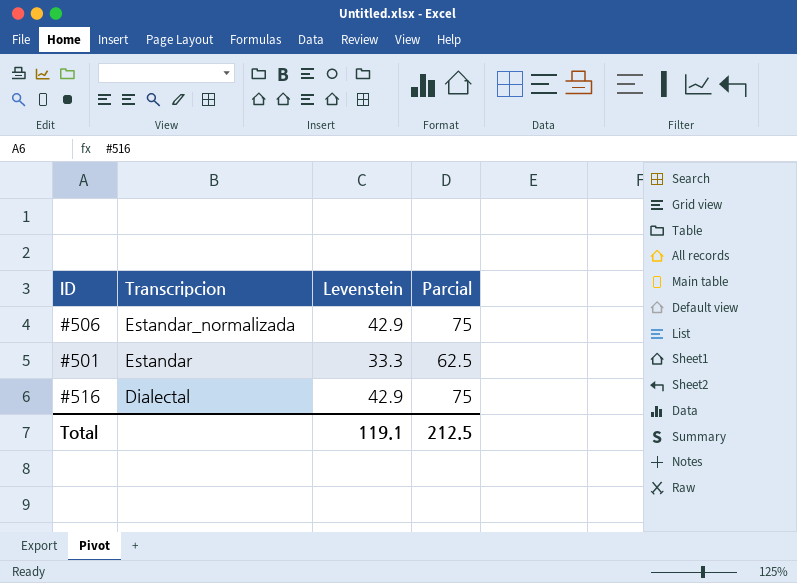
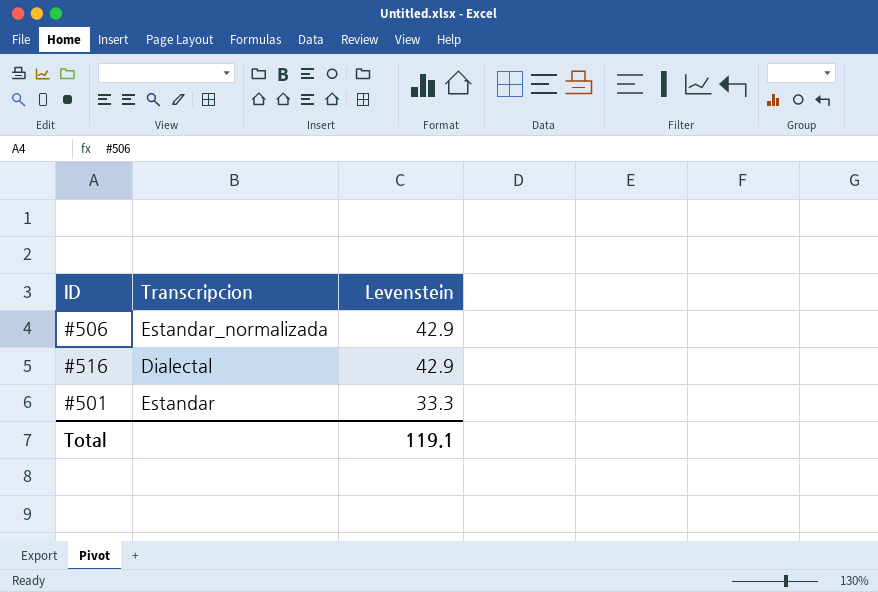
row order: Transcripcion descending -> Levenstein descending
column Parcial | position: 4 -> none

